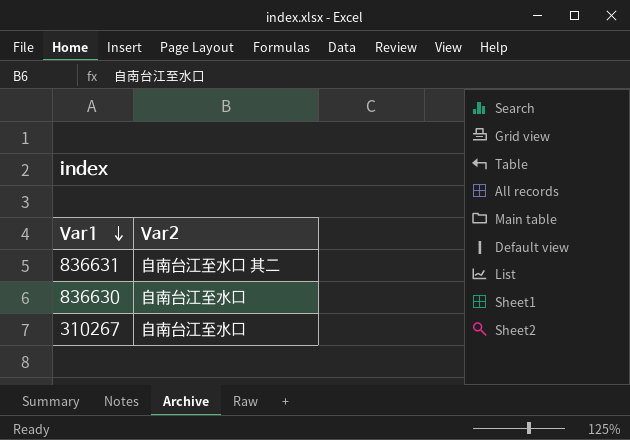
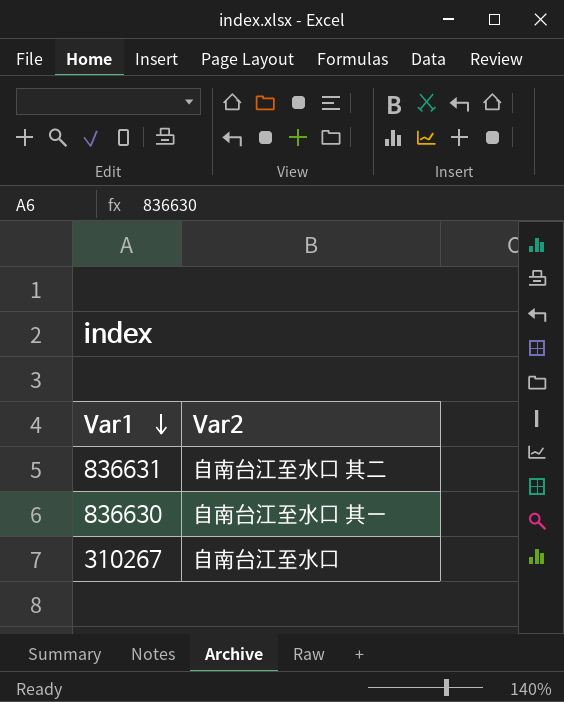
836630 | Var2: 自南台江至水口 -> 自南台江至水口 其一

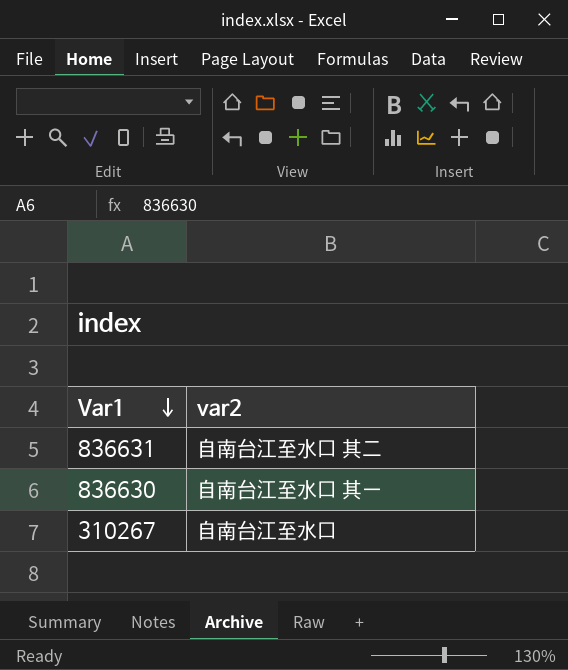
column name: Var2 -> var2

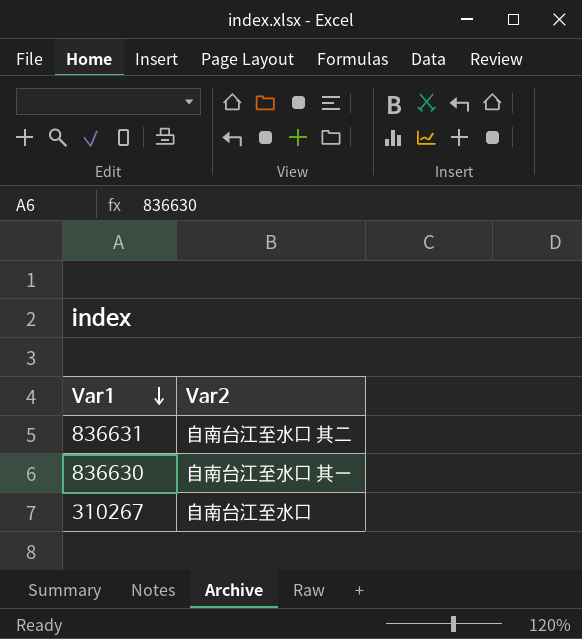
column name: var2 -> Var2

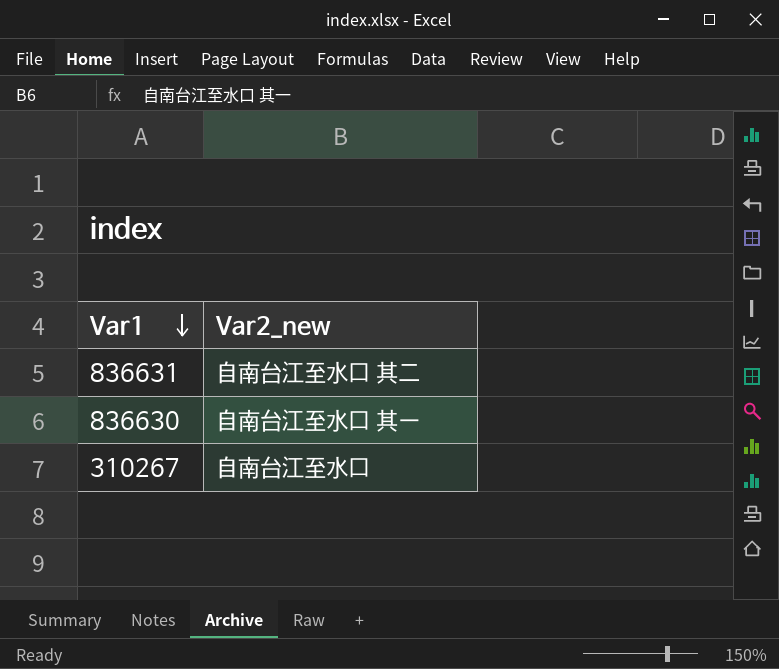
column name: Var2 -> Var2_new

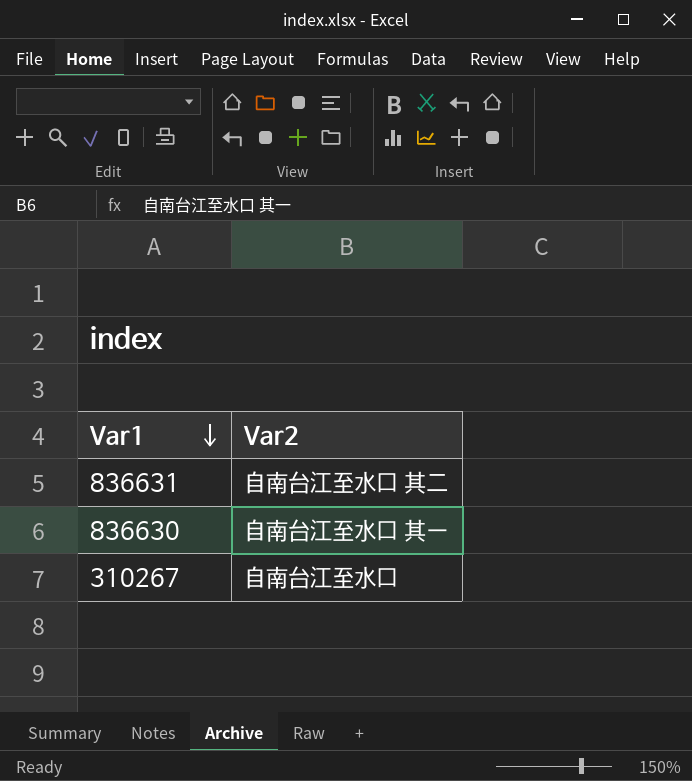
column name: Var2_new -> Var2

